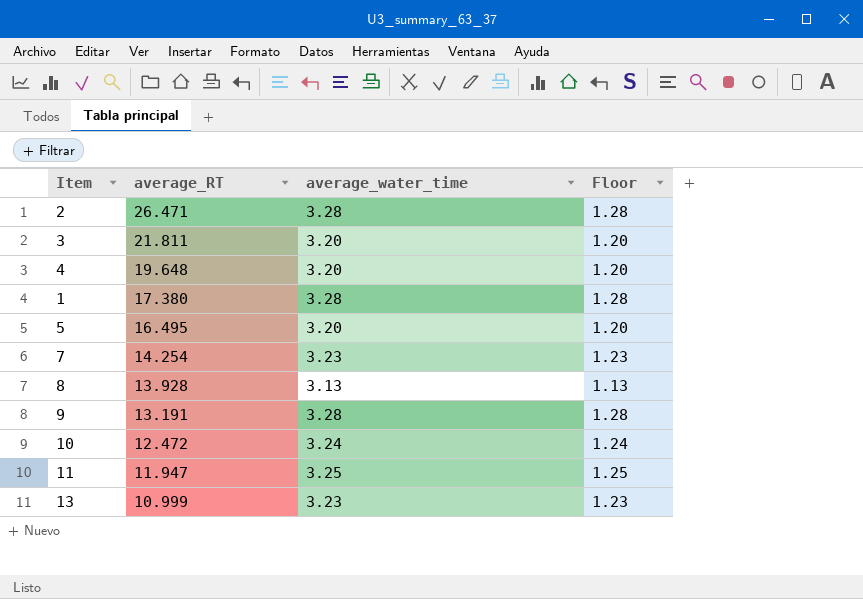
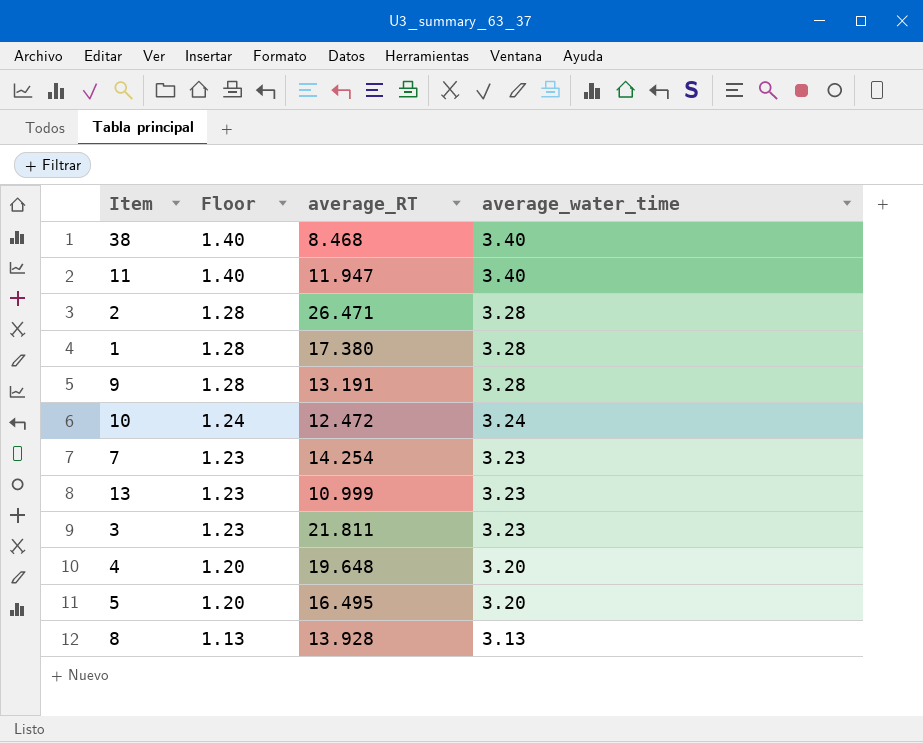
row order: average_RT descending -> Floor descending
column Floor | position: 4 -> 2
row 38: none -> 1.40 | 8.468 | 3.40
11 | Floor: 1.25 -> 1.40
11 | average_water_time: 3.25 -> 3.40
3 | Floor: 1.20 -> 1.23
3 | average_water_time: 3.20 -> 3.23

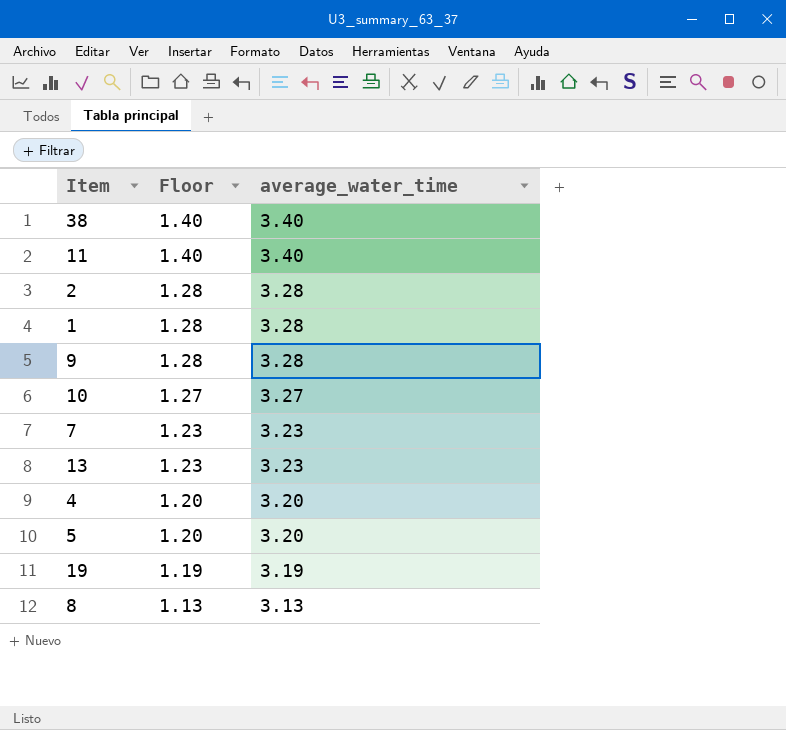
column average_RT | position: 3 -> none
row 3: 1.23 | 21.811 | 3.23 -> none
10 | Floor: 1.24 -> 1.27
10 | average_water_time: 3.24 -> 3.27
row 19: none -> 1.19 | 3.19

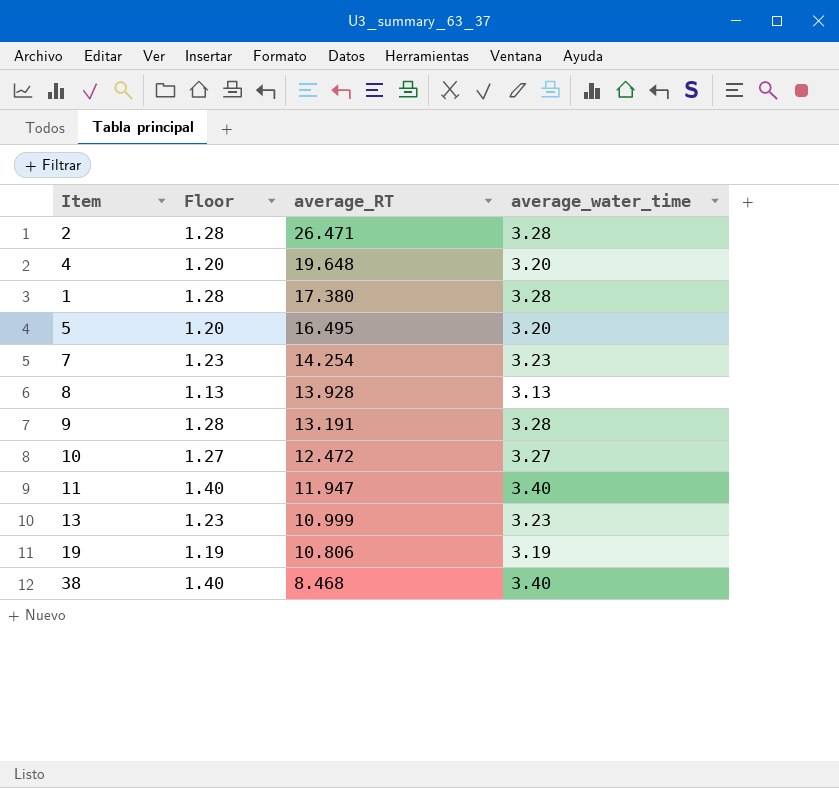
row order: Floor descending -> average_RT descending
column average_RT | position: none -> 3

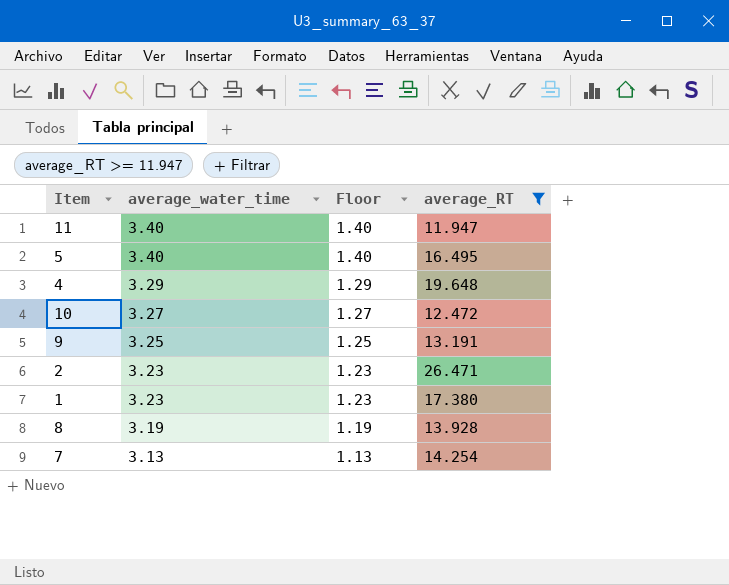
filter: none -> average_RT >= 11.947
row order: average_RT descending -> average_water_time descending
column average_water_time | position: 4 -> 2
5 | average_water_time: 3.20 -> 3.40
5 | Floor: 1.20 -> 1.40
4 | average_water_time: 3.20 -> 3.29
4 | Floor: 1.20 -> 1.29
9 | average_water_time: 3.28 -> 3.25
9 | Floor: 1.28 -> 1.25
2 | average_water_time: 3.28 -> 3.23
2 | Floor: 1.28 -> 1.23
1 | average_water_time: 3.28 -> 3.23
1 | Floor: 1.28 -> 1.23
8 | average_water_time: 3.13 -> 3.19
8 | Floor: 1.13 -> 1.19
7 | average_water_time: 3.23 -> 3.13
7 | Floor: 1.23 -> 1.13

